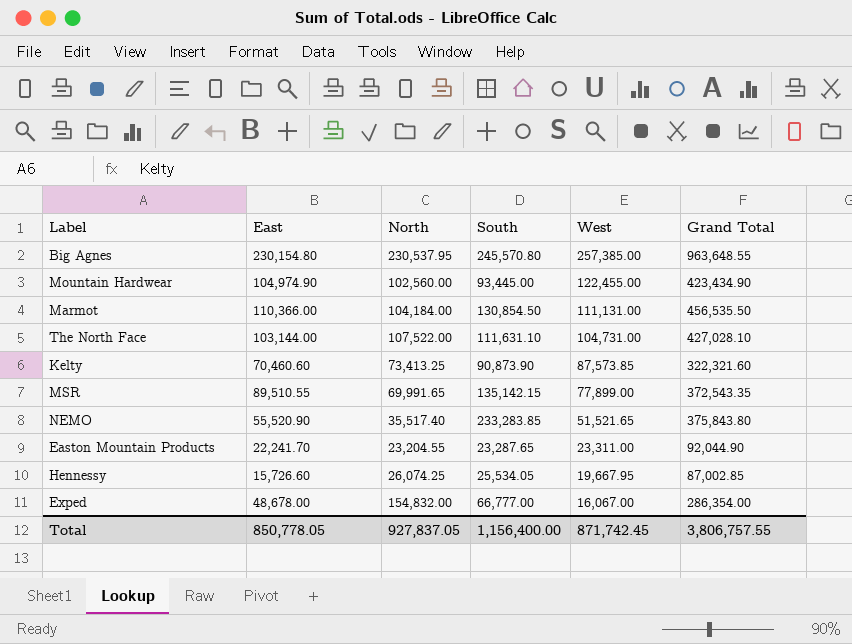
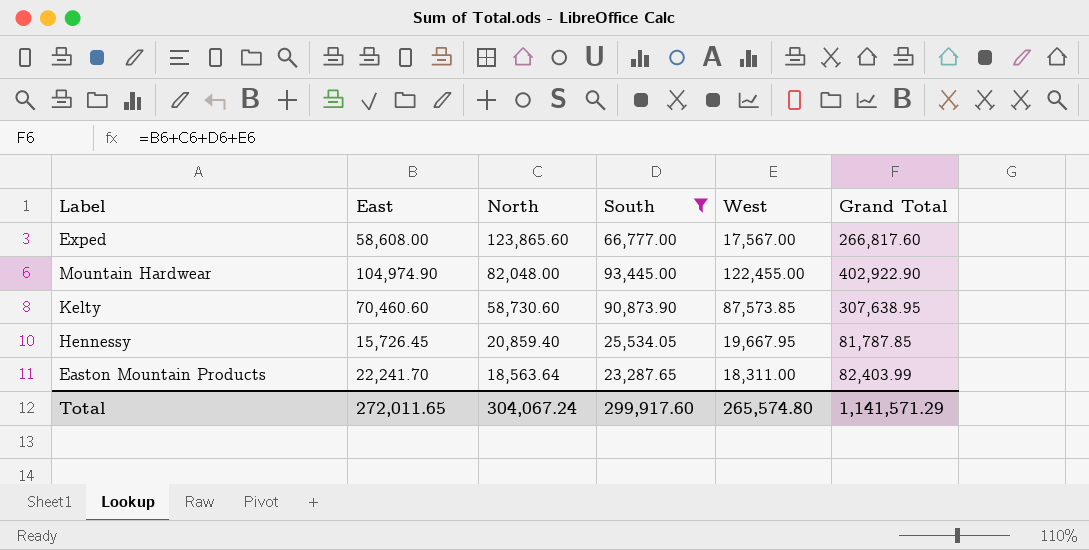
filter: none -> South <= 93,445.00
row order: West descending -> North descending
Exped | East: 48,678.00 -> 58,608.00
Exped | North: 154,832.00 -> 123,865.60
Exped | West: 16,067.00 -> 17,567.00
Exped | Grand Total: 286,354.00 -> 266,817.60
Mountain Hardwear | North: 102,560.00 -> 82,048.00
Mountain Hardwear | Grand Total: 423,434.90 -> 402,922.90
Kelty | North: 73,413.25 -> 58,730.60
Kelty | Grand Total: 322,321.60 -> 307,638.95
Hennessy | East: 15,726.60 -> 15,726.45
Hennessy | North: 26,074.25 -> 20,859.40
Hennessy | Grand Total: 87,002.85 -> 81,787.85
Easton Mountain Products | North: 23,204.55 -> 18,563.64
Easton Mountain Products | West: 23,311.00 -> 18,311.00
Easton Mountain Products | Grand Total: 92,044.90 -> 82,403.99
Total | East: 850,778.05 -> 272,011.65
Total | North: 927,837.05 -> 304,067.24
Total | South: 1,156,400.00 -> 299,917.60
Total | West: 871,742.45 -> 265,574.80
Total | Grand Total: 3,806,757.55 -> 1,141,571.29

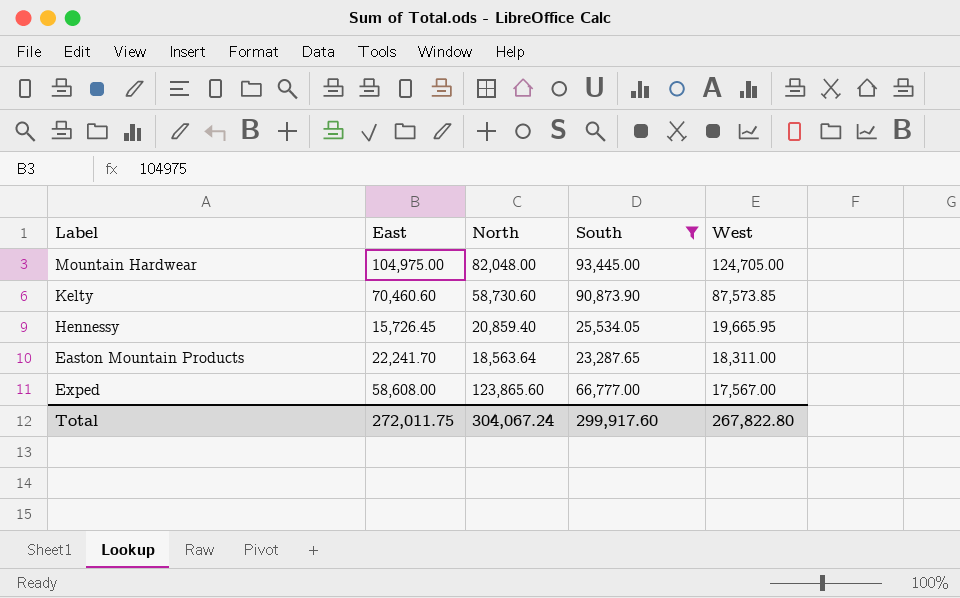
row order: North descending -> West descending
column Grand Total | formula: [East] + [North] + [South] + [West] -> none
Mountain Hardwear | East: 104,974.90 -> 104,975.00
Mountain Hardwear | West: 122,455.00 -> 124,705.00
Hennessy | West: 19,667.95 -> 19,665.95
Total | East: 272,011.65 -> 272,011.75
Total | West: 265,574.80 -> 267,822.80

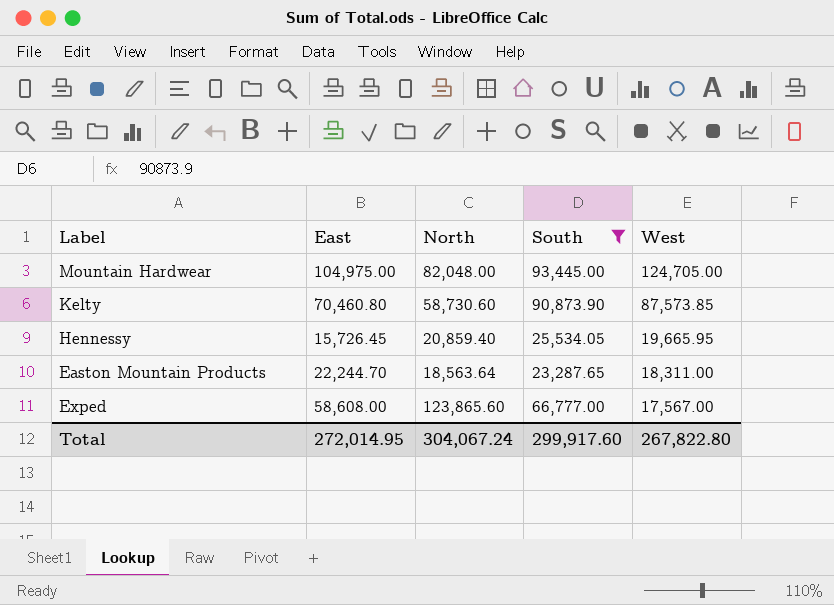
Kelty | East: 70,460.60 -> 70,460.80
Easton Mountain Products | East: 22,241.70 -> 22,244.70
Total | East: 272,011.75 -> 272,014.95

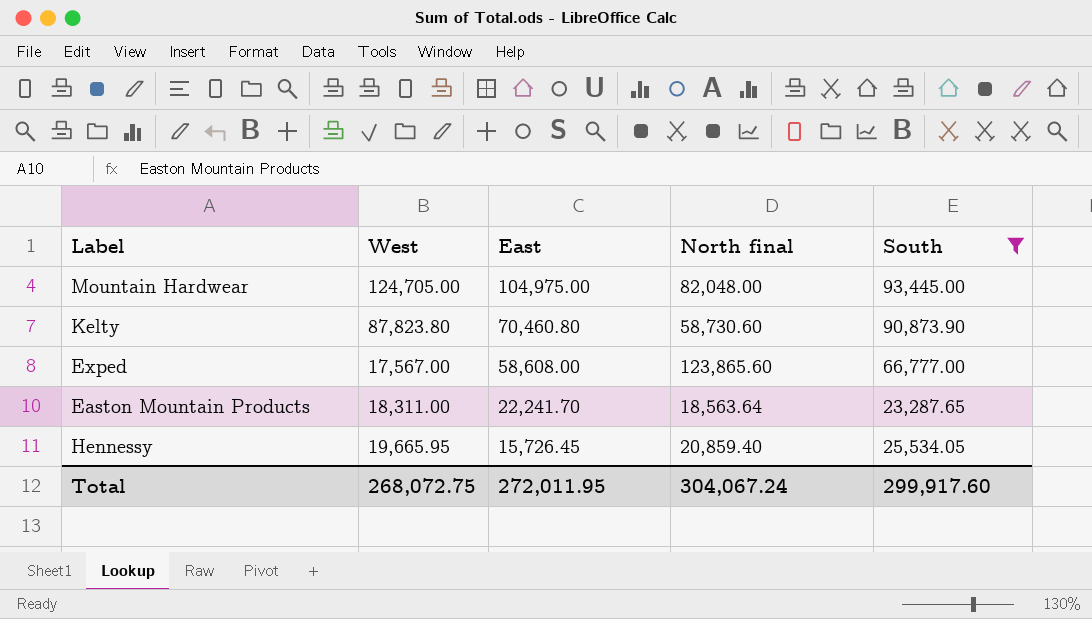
row order: West descending -> East descending
column West | position: 5 -> 2
column name: North -> North final
Kelty | West: 87,573.85 -> 87,823.80
Easton Mountain Products | East: 22,244.70 -> 22,241.70
Total | West: 267,822.80 -> 268,072.75
Total | East: 272,014.95 -> 272,011.95

